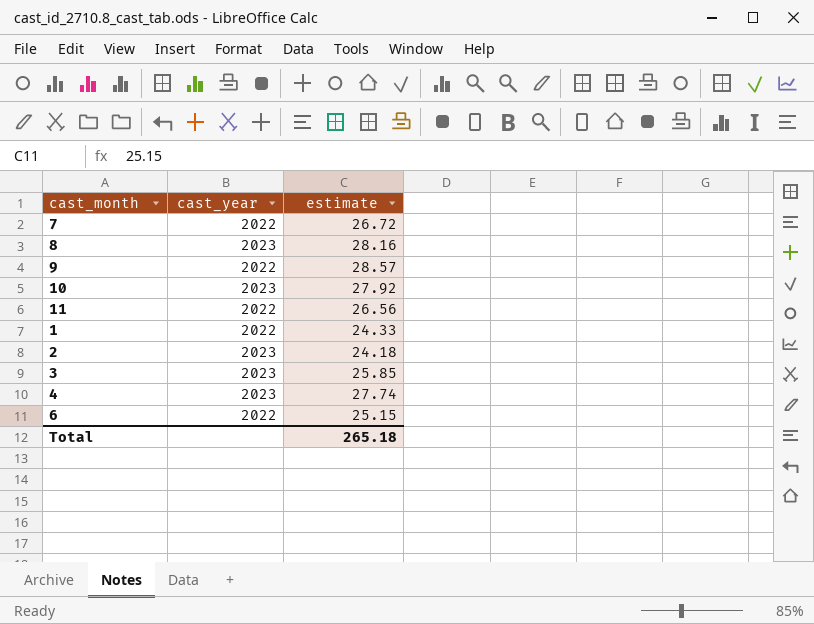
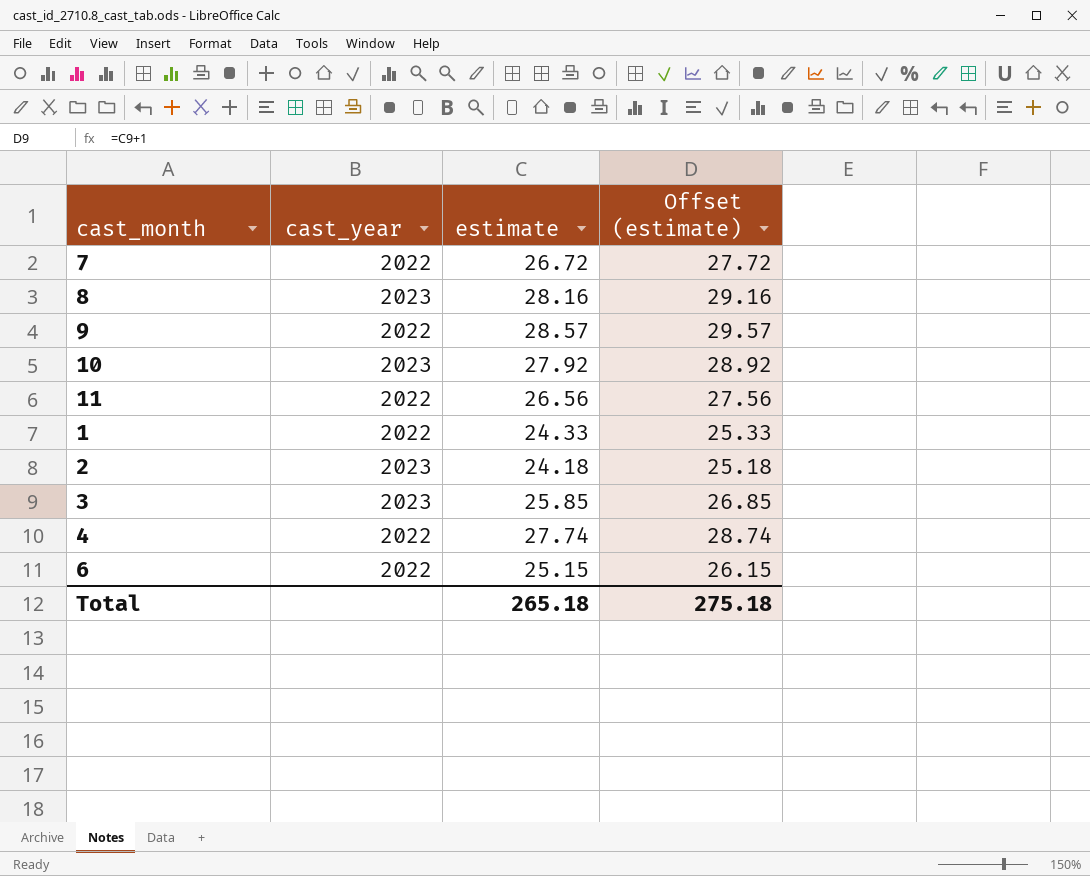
column Offset (estimate) | formula: none -> [estimate] + 1
4 | cast_year: 2023 -> 2022

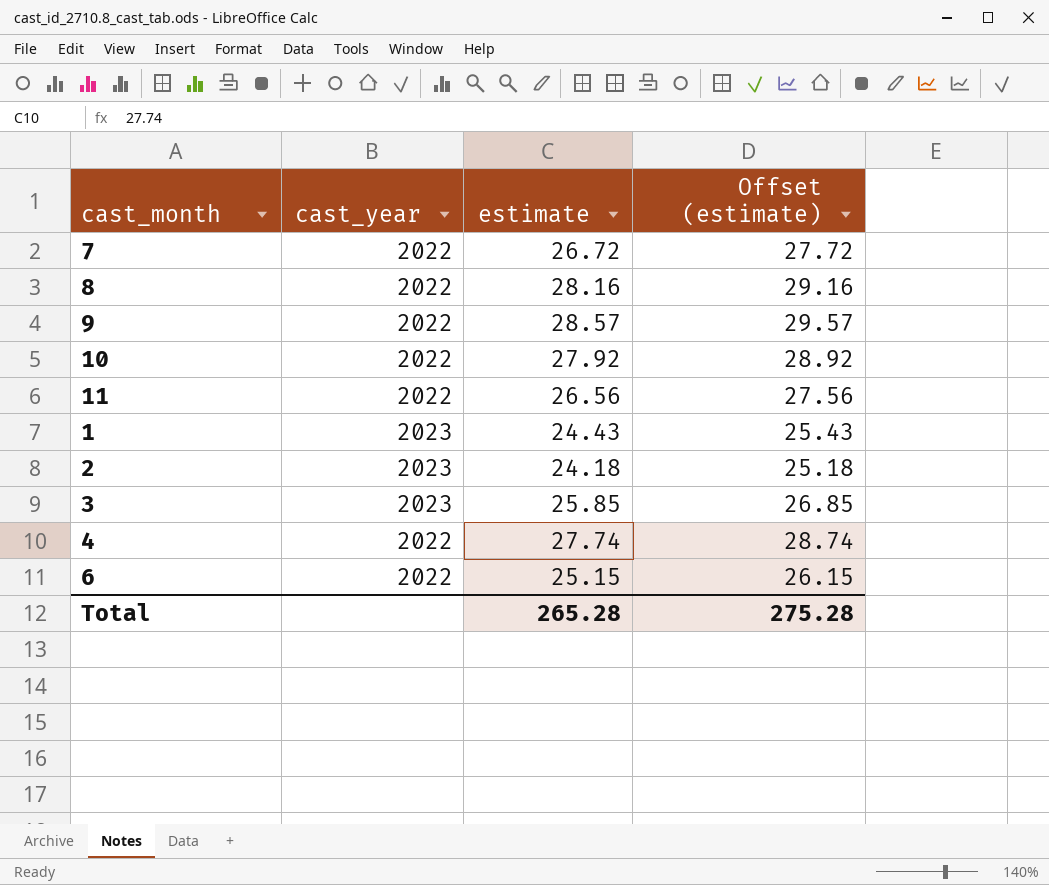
8 | cast_year: 2023 -> 2022
10 | cast_year: 2023 -> 2022
1 | cast_year: 2022 -> 2023
1 | estimate: 24.33 -> 24.43
1 | Offset (estimate): 25.33 -> 25.43
Total | estimate: 265.18 -> 265.28
Total | Offset (estimate): 275.18 -> 275.28

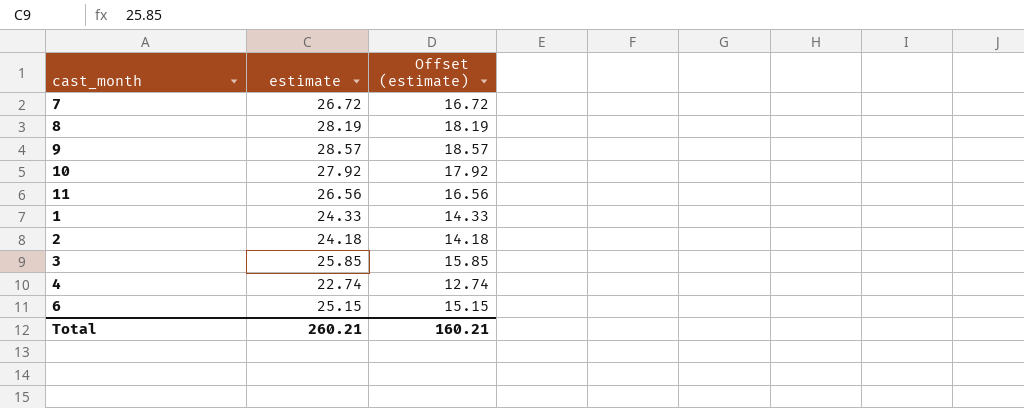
column cast_year | position: 2 -> none
column Offset (estimate) | formula: [estimate] + 1 -> [estimate] - 10
8 | estimate: 28.16 -> 28.19
1 | estimate: 24.43 -> 24.33
4 | estimate: 27.74 -> 22.74
Total | estimate: 265.28 -> 260.21
Total | Offset (estimate): 275.28 -> 160.21

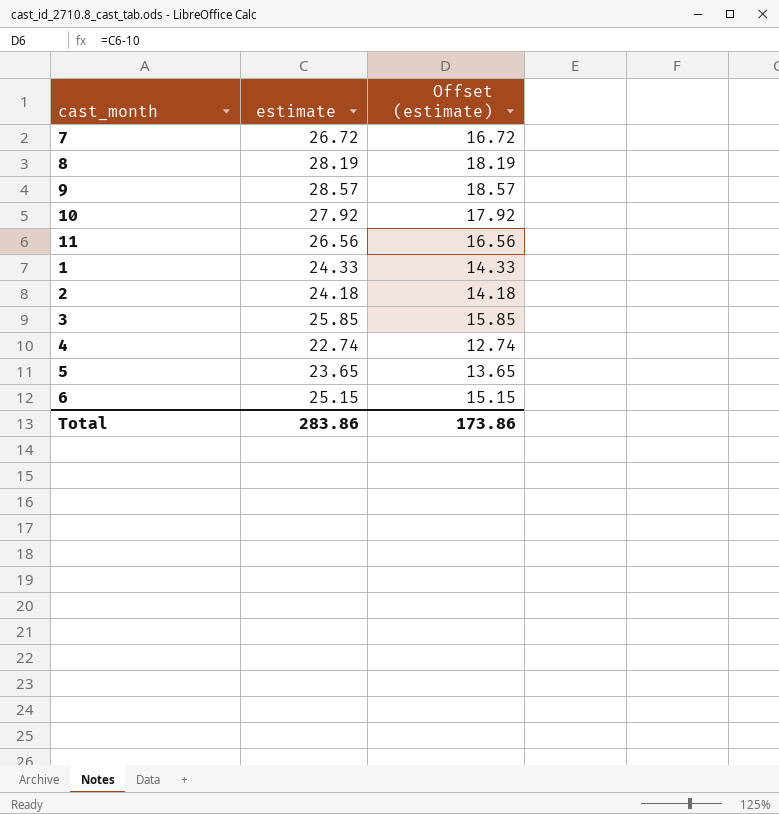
row 5: none -> 23.65 | 13.65
Total | estimate: 260.21 -> 283.86
Total | Offset (estimate): 160.21 -> 173.86

